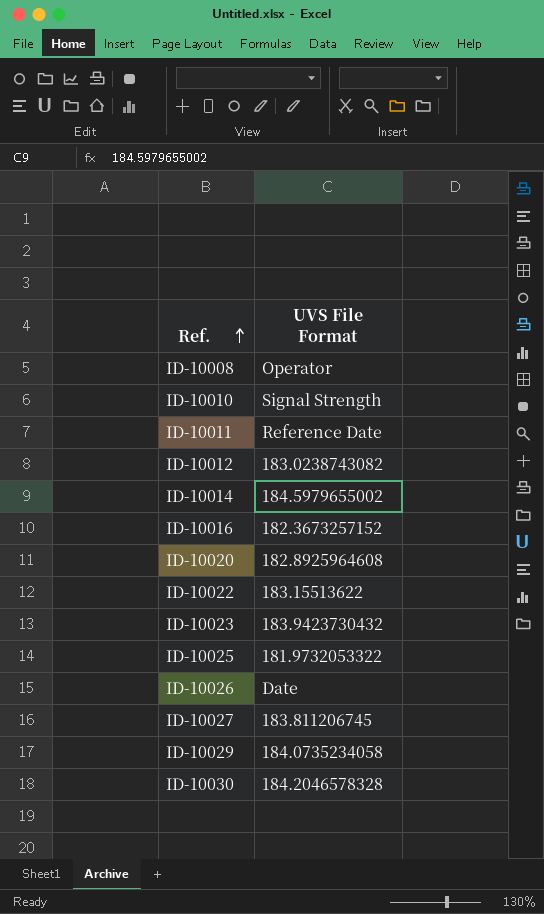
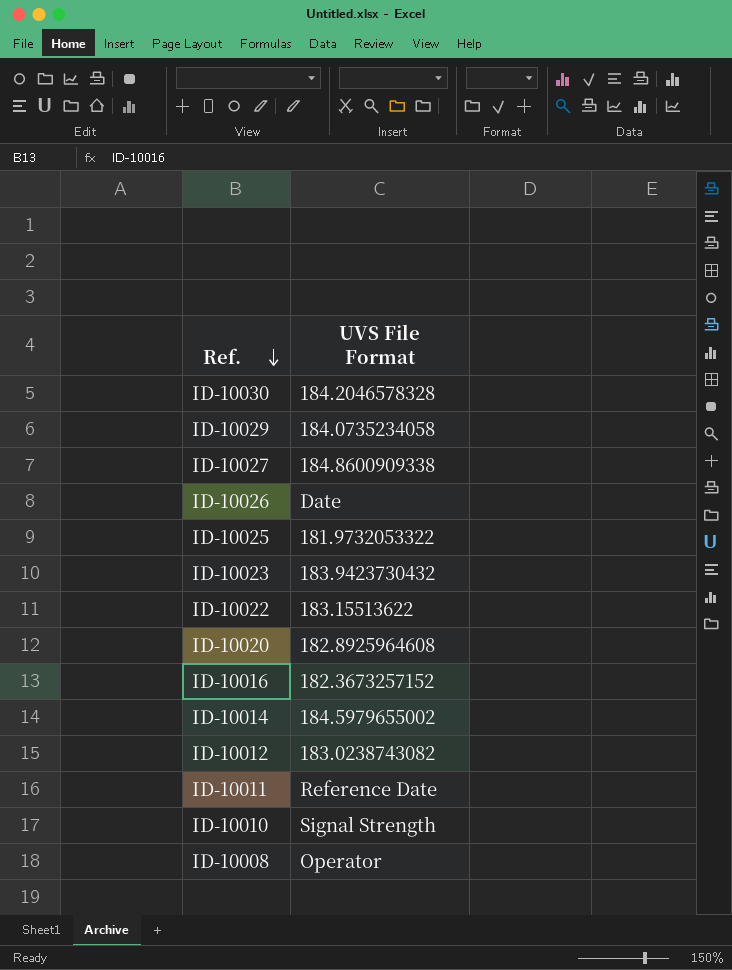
row order: Ref. ascending -> Ref. descending
ID-10027 | UVS File Format: 183.811206745 -> 184.8600909338

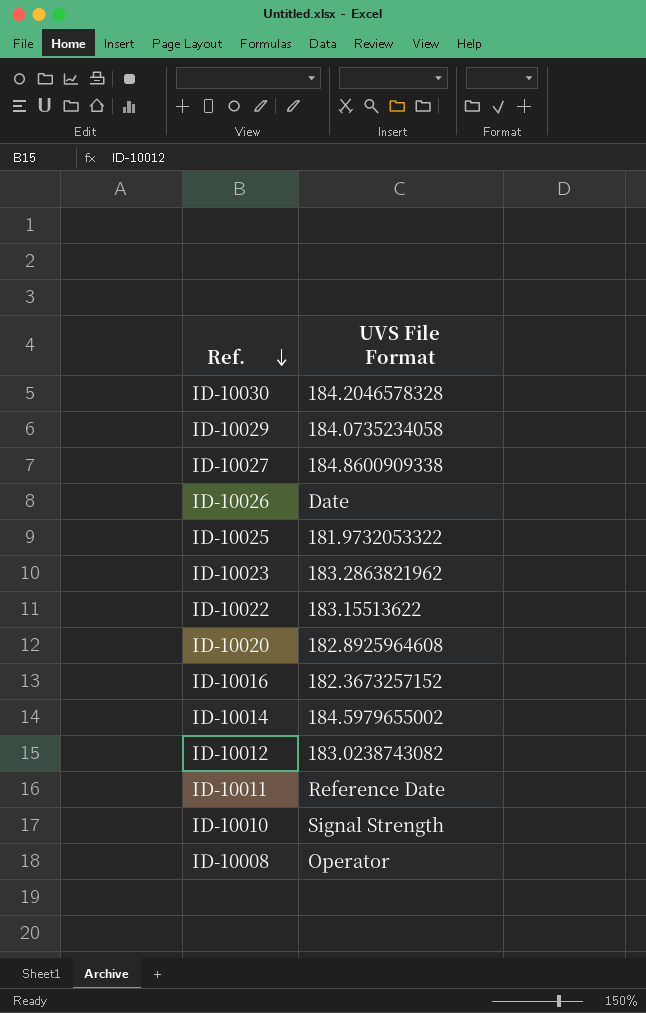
ID-10023 | UVS File Format: 183.9423730432 -> 183.2863821962

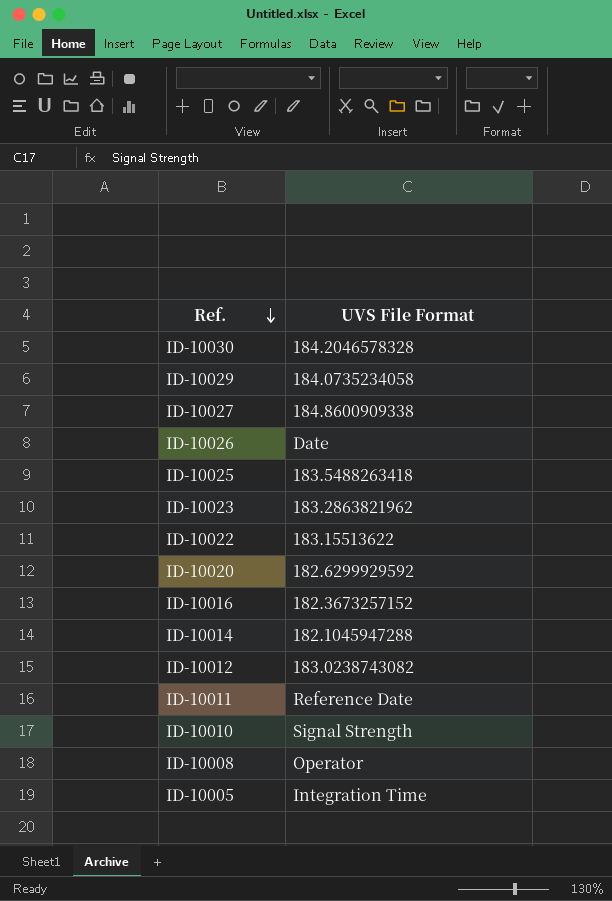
ID-10025 | UVS File Format: 181.9732053322 -> 183.5488263418
ID-10020 | UVS File Format: 182.8925964608 -> 182.6299929592
ID-10014 | UVS File Format: 184.5979655002 -> 182.1045947288
row ID-10005: none -> Integration Time

